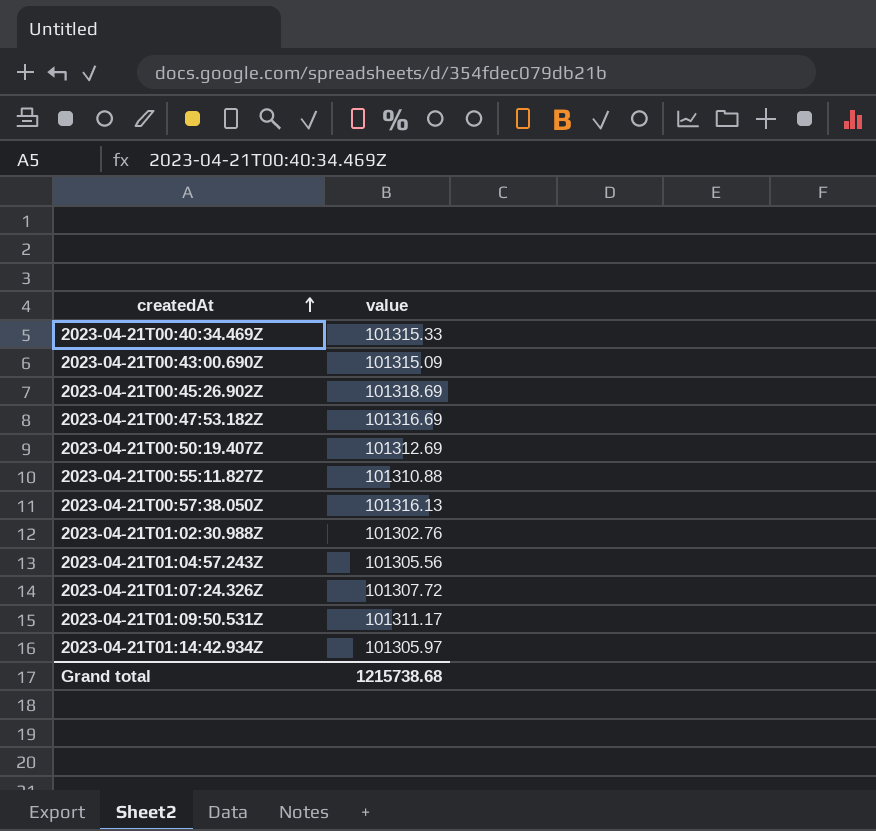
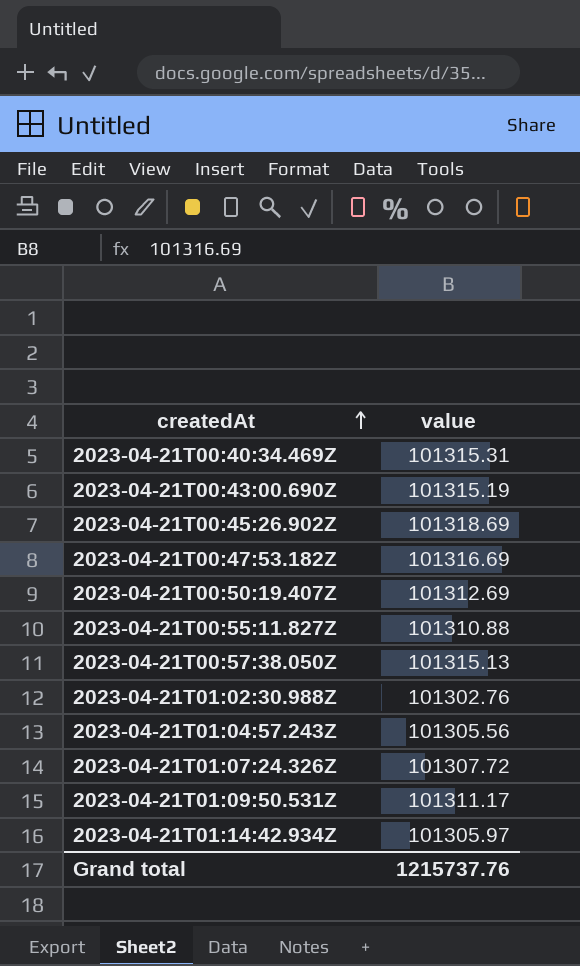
2023-04-21T00:40:34.469Z | value: 101315.33 -> 101315.31
2023-04-21T00:43:00.690Z | value: 101315.09 -> 101315.19
2023-04-21T00:57:38.050Z | value: 101316.13 -> 101315.13
Grand total | value: 1215738.68 -> 1215737.76

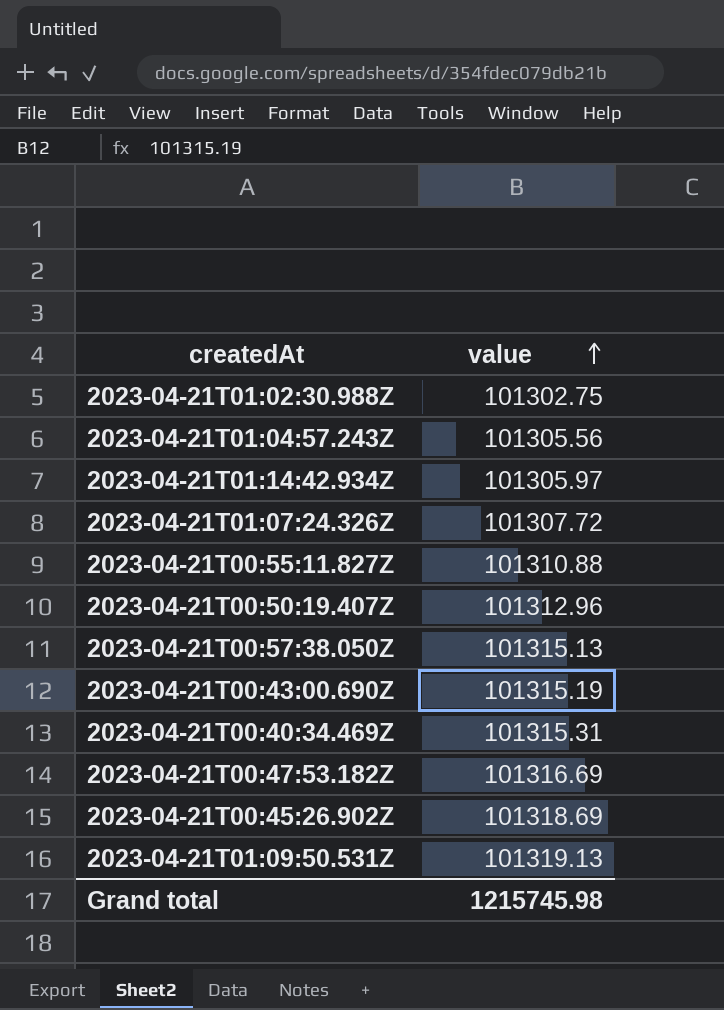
row order: createdAt ascending -> value ascending
2023-04-21T01:02:30.988Z | value: 101302.76 -> 101302.75
2023-04-21T00:50:19.407Z | value: 101312.69 -> 101312.96
2023-04-21T01:09:50.531Z | value: 101311.17 -> 101319.13
Grand total | value: 1215737.76 -> 1215745.98

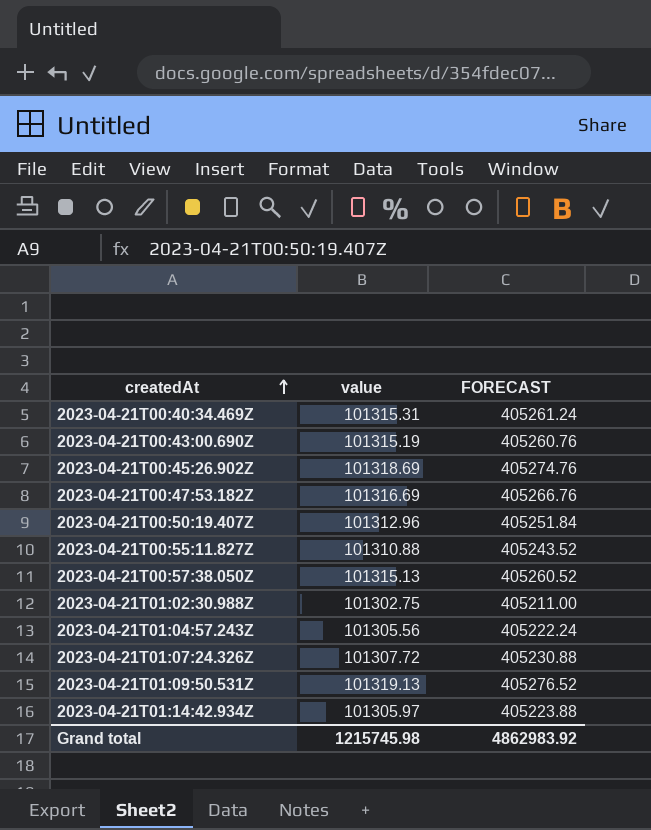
row order: value ascending -> createdAt ascending
column FORECAST | formula: none -> [value] * 4

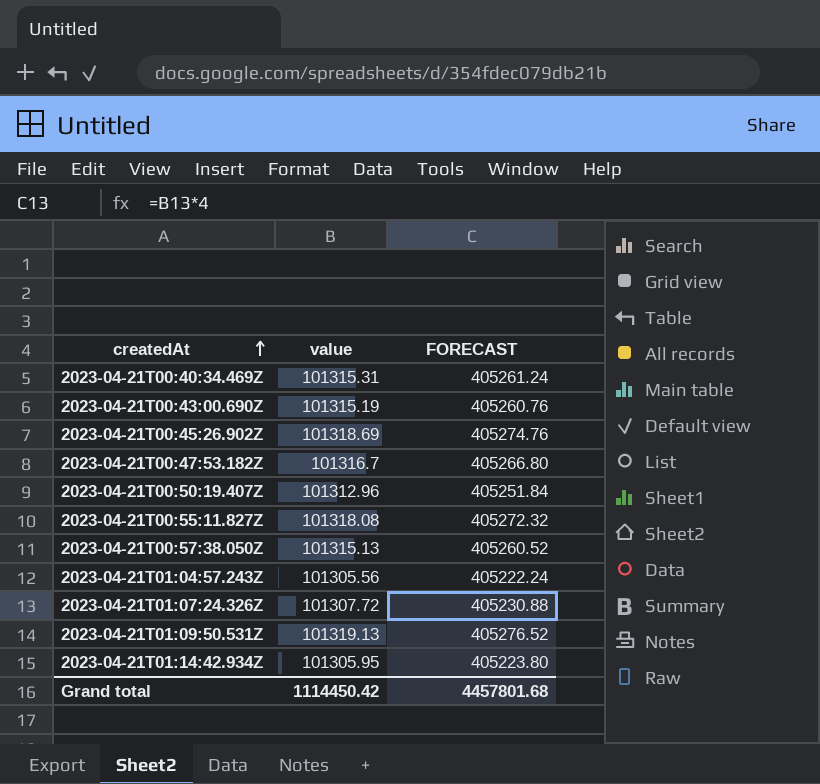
row 2023-04-21T01:02:30.988Z: 101302.75 | 405211.00 -> none
2023-04-21T00:47:53.182Z | value: 101316.69 -> 101316.7
2023-04-21T00:47:53.182Z | FORECAST: 405266.76 -> 405266.80
2023-04-21T00:55:11.827Z | value: 101310.88 -> 101318.08
2023-04-21T00:55:11.827Z | FORECAST: 405243.52 -> 405272.32
2023-04-21T01:14:42.934Z | value: 101305.97 -> 101305.95
2023-04-21T01:14:42.934Z | FORECAST: 405223.88 -> 405223.80
Grand total | value: 1215745.98 -> 1114450.42
Grand total | FORECAST: 4862983.92 -> 4457801.68

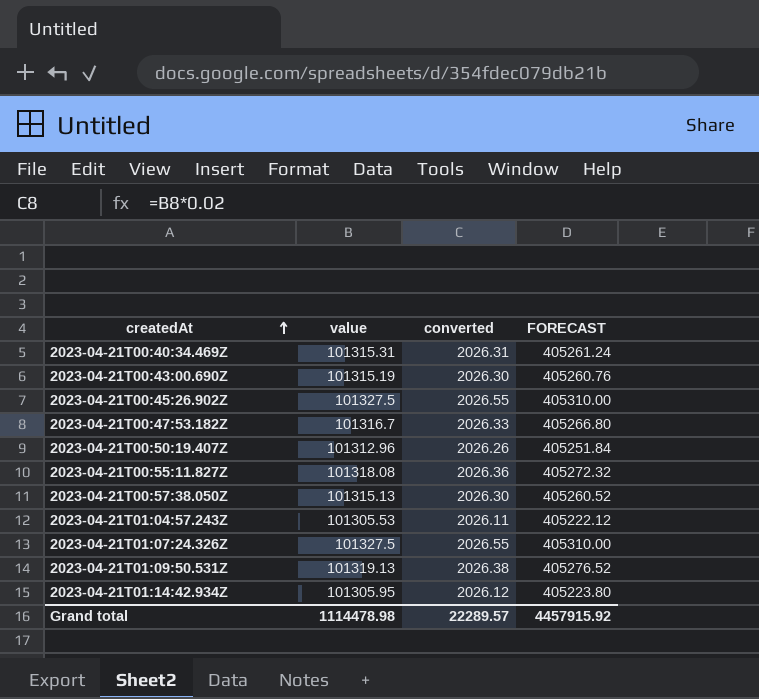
column converted | formula: none -> [value] * 0.02
2023-04-21T00:45:26.902Z | value: 101318.69 -> 101327.5
2023-04-21T00:45:26.902Z | FORECAST: 405274.76 -> 405310.00
2023-04-21T01:04:57.243Z | value: 101305.56 -> 101305.53
2023-04-21T01:04:57.243Z | FORECAST: 405222.24 -> 405222.12
2023-04-21T01:07:24.326Z | value: 101307.72 -> 101327.5
2023-04-21T01:07:24.326Z | FORECAST: 405230.88 -> 405310.00
Grand total | value: 1114450.42 -> 1114478.98
Grand total | FORECAST: 4457801.68 -> 4457915.92

